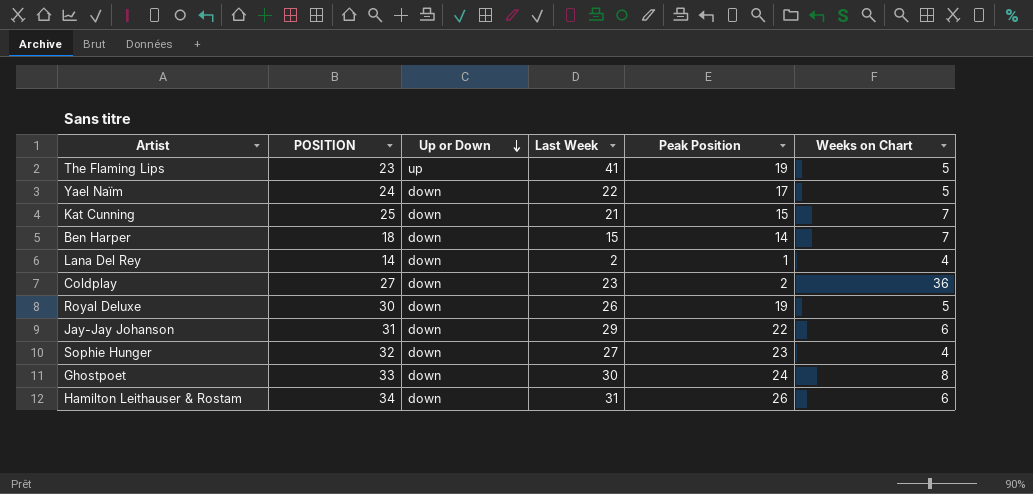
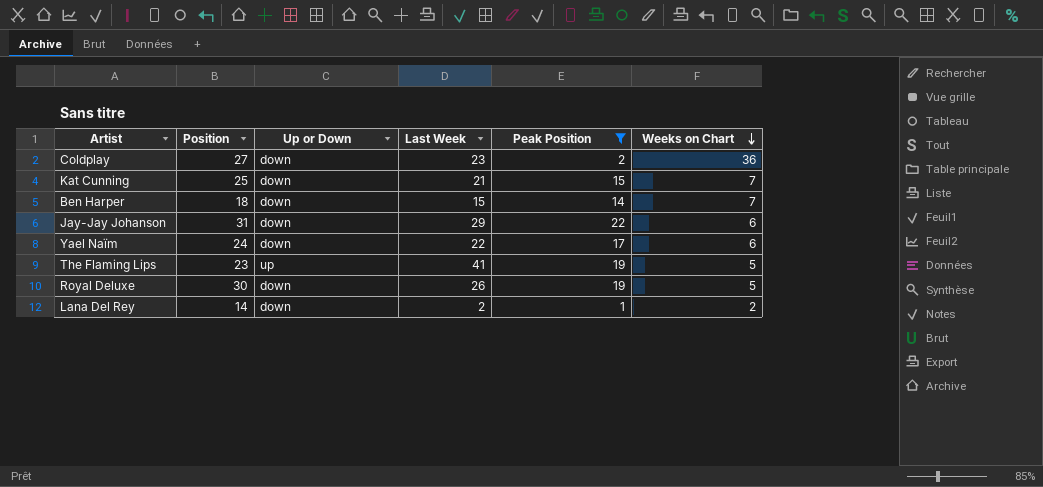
filter: none -> Peak Position <= 22
row order: Up or Down descending -> Weeks on Chart descending
column name: POSITION -> Position
Yael Naïm | Weeks on Chart: 5 -> 6
Lana Del Rey | Weeks on Chart: 4 -> 2

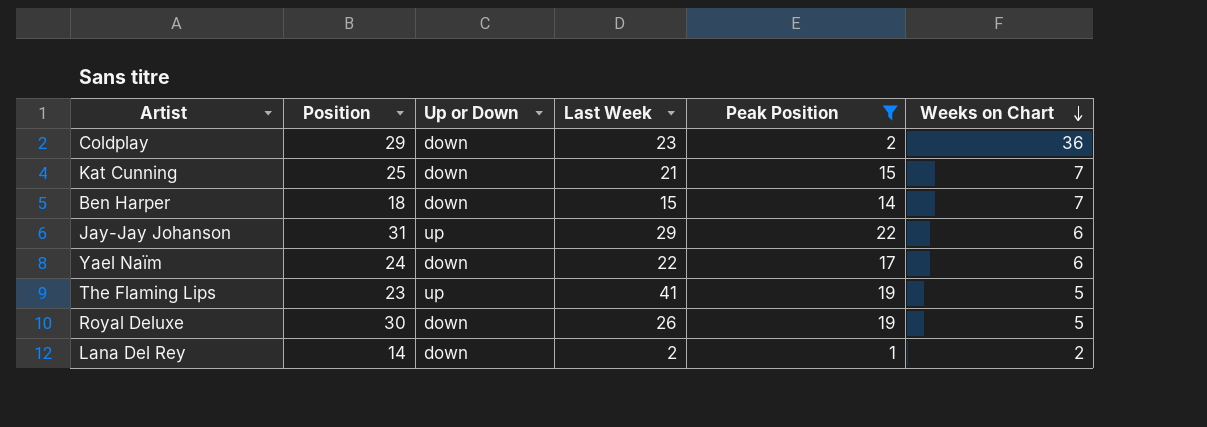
Coldplay | Position: 27 -> 29
Jay-Jay Johanson | Up or Down: down -> up

